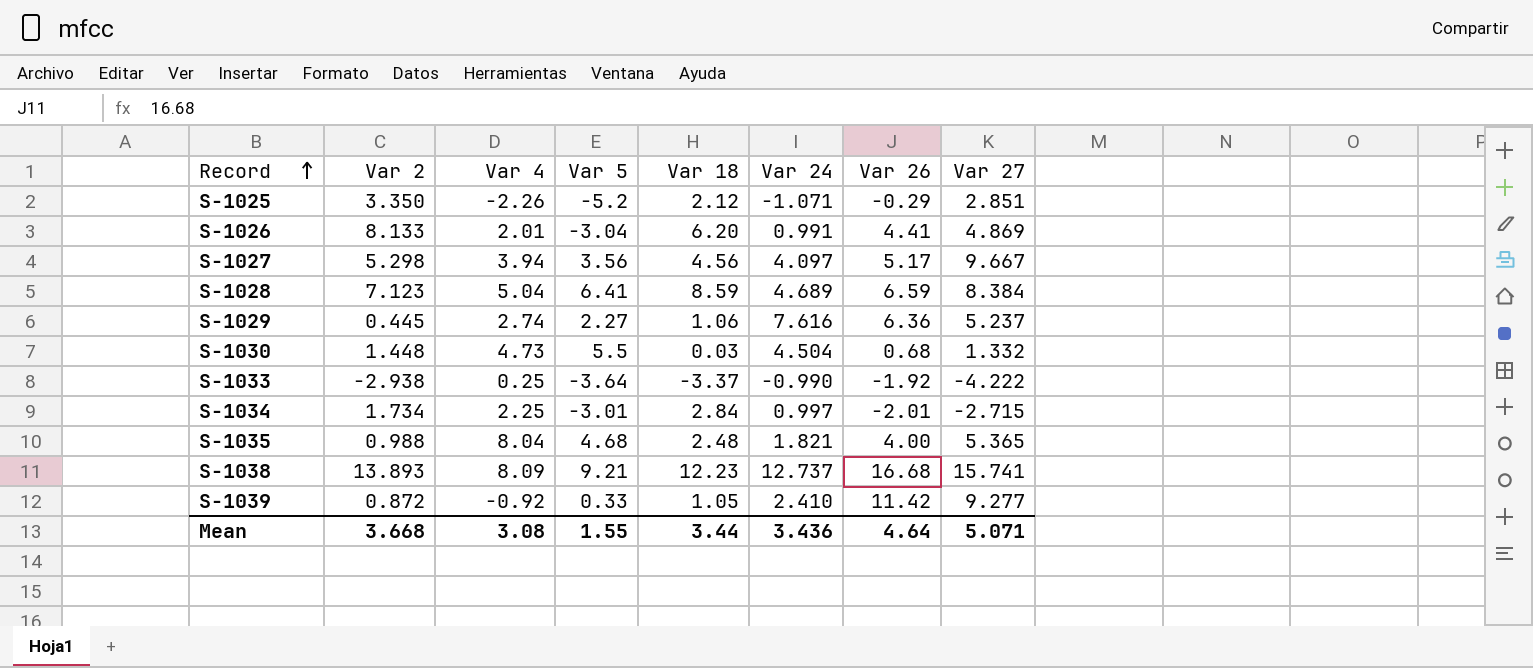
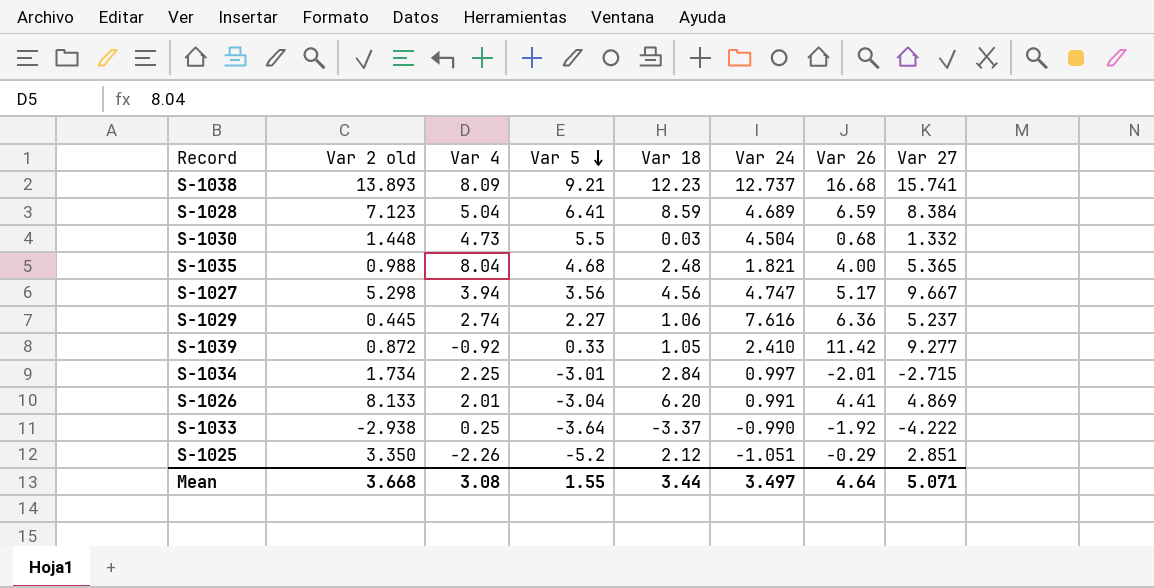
row order: Record ascending -> Var 5 descending
column name: Var 2 -> Var 2 old
S-1027 | Var 24: 4.097 -> 4.747
S-1025 | Var 24: -1.071 -> -1.051
Mean | Var 24: 3.436 -> 3.497

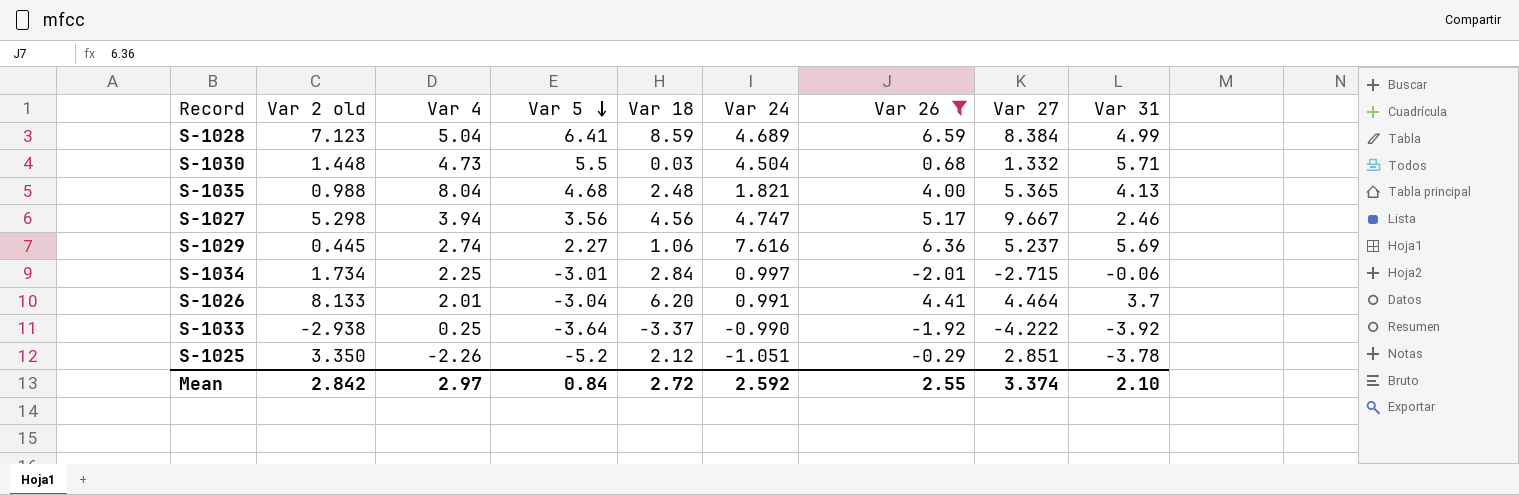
filter: none -> Var 26 <= 6.59
column Var 31 | position: none -> 9
S-1026 | Var 27: 4.869 -> 4.464
Mean | Var 2 old: 3.668 -> 2.842
Mean | Var 4: 3.08 -> 2.97
Mean | Var 5: 1.55 -> 0.84
Mean | Var 18: 3.44 -> 2.72
Mean | Var 24: 3.497 -> 2.592
Mean | Var 26: 4.64 -> 2.55
Mean | Var 27: 5.071 -> 3.374

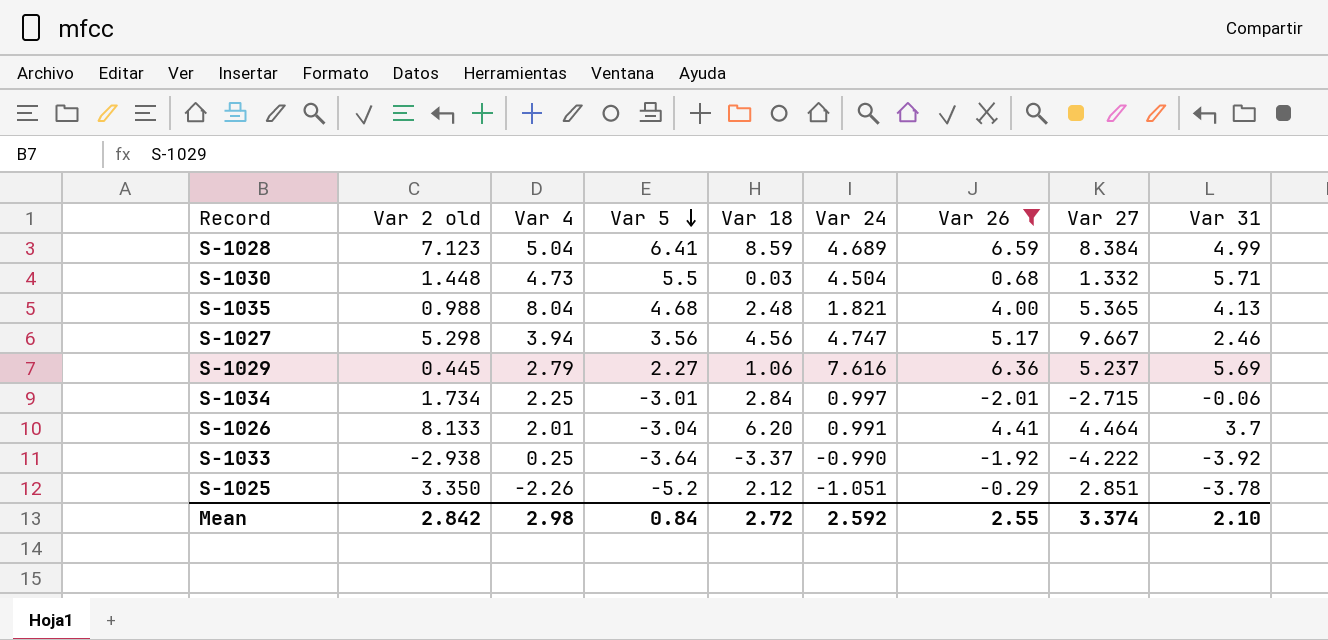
S-1029 | Var 4: 2.74 -> 2.79
Mean | Var 4: 2.97 -> 2.98

